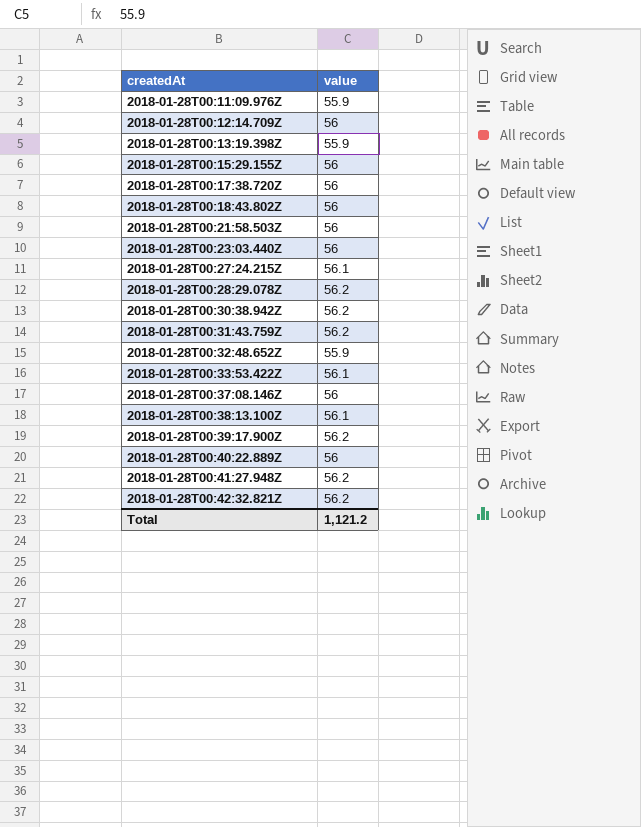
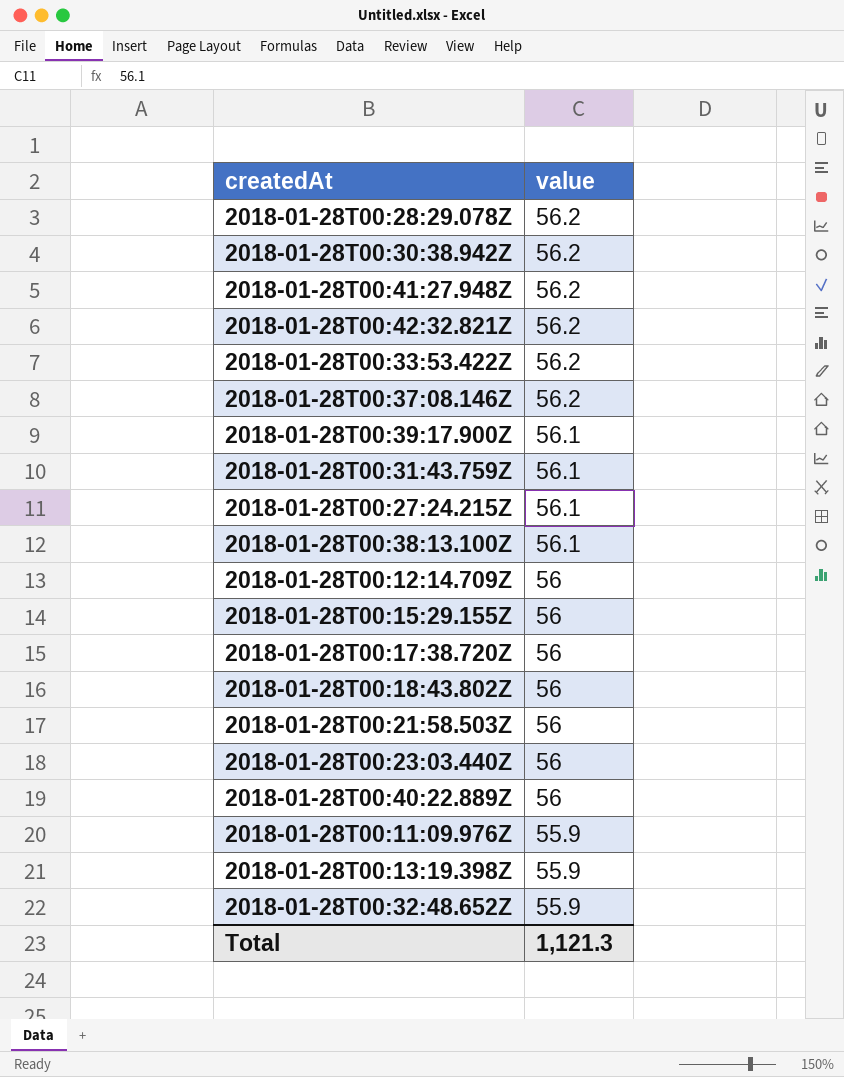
row order: createdAt ascending -> value descending
2018-01-28T00:33:53.422Z | value: 56.1 -> 56.2
2018-01-28T00:37:08.146Z | value: 56 -> 56.2
2018-01-28T00:39:17.900Z | value: 56.2 -> 56.1
2018-01-28T00:31:43.759Z | value: 56.2 -> 56.1
Total | value: 1,121.2 -> 1,121.3

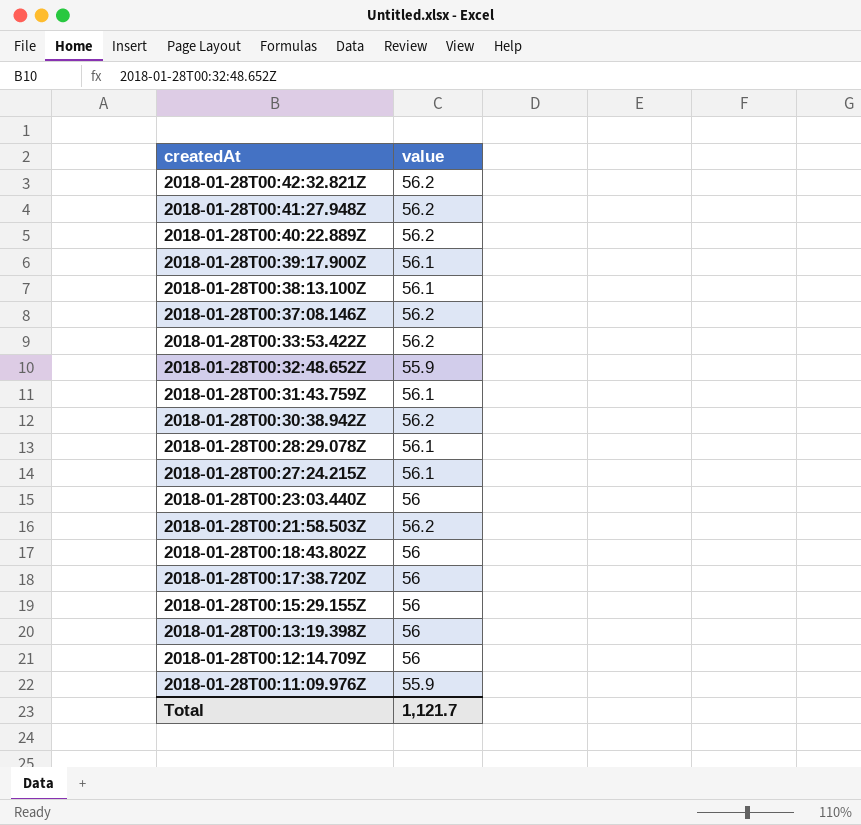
row order: value descending -> createdAt descending
2018-01-28T00:40:22.889Z | value: 56 -> 56.2
2018-01-28T00:28:29.078Z | value: 56.2 -> 56.1
2018-01-28T00:21:58.503Z | value: 56 -> 56.2
2018-01-28T00:13:19.398Z | value: 55.9 -> 56
Total | value: 1,121.3 -> 1,121.7

